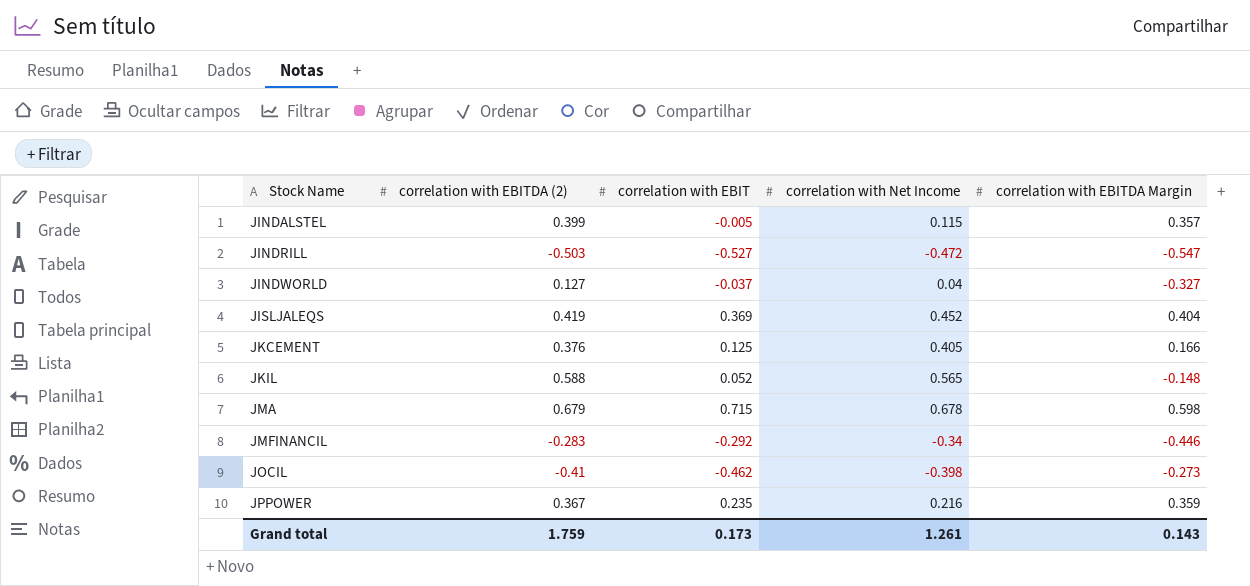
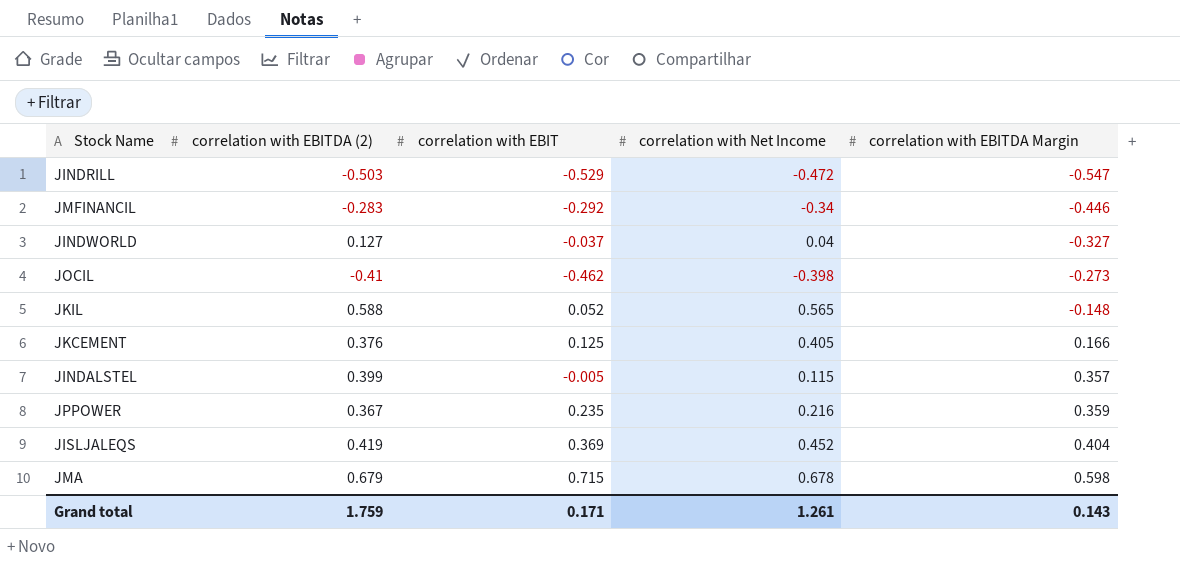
row order: Stock Name ascending -> correlation with EBITDA Margin ascending
JINDRILL | correlation with EBIT: -0.527 -> -0.529
Grand total | correlation with EBIT: 0.173 -> 0.171

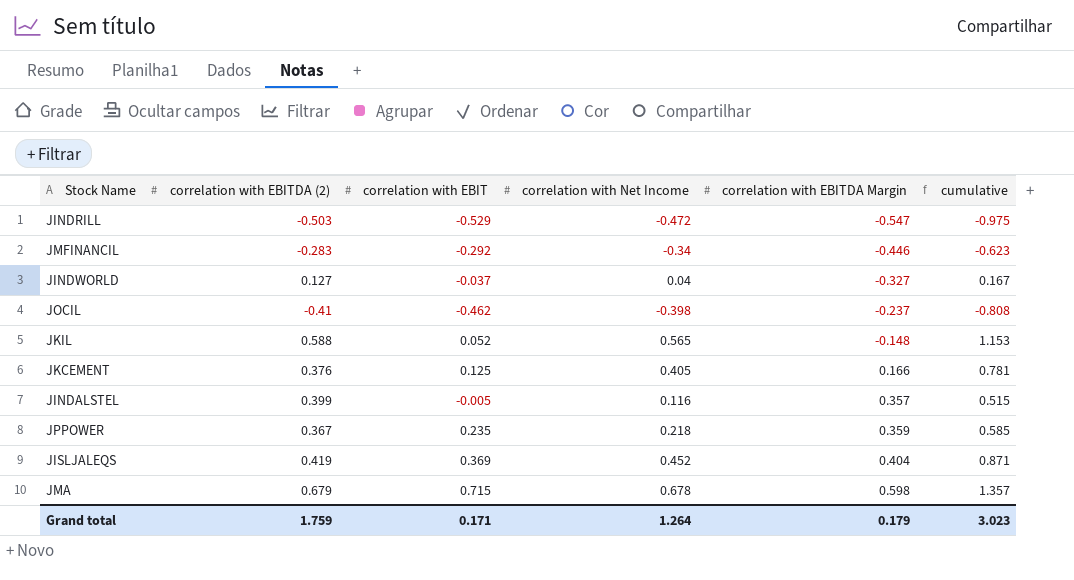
column cumulative | formula: none -> [correlation with EBITDA (2)] + [correlation with Net Income]
JOCIL | correlation with EBITDA Margin: -0.273 -> -0.237
JINDALSTEL | correlation with Net Income: 0.115 -> 0.116
JPPOWER | correlation with Net Income: 0.216 -> 0.218
Grand total | correlation with Net Income: 1.261 -> 1.264
Grand total | correlation with EBITDA Margin: 0.143 -> 0.179

